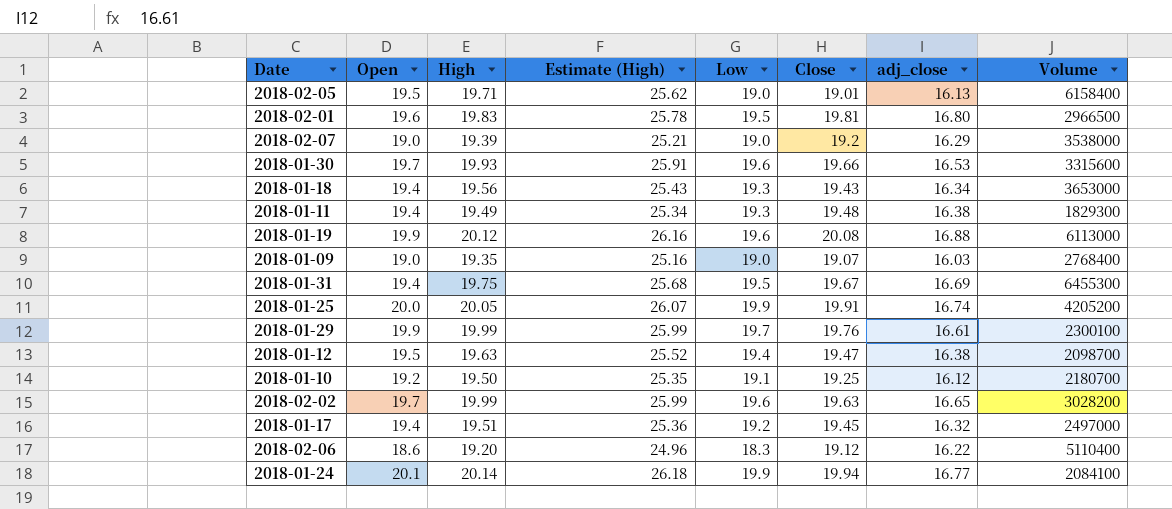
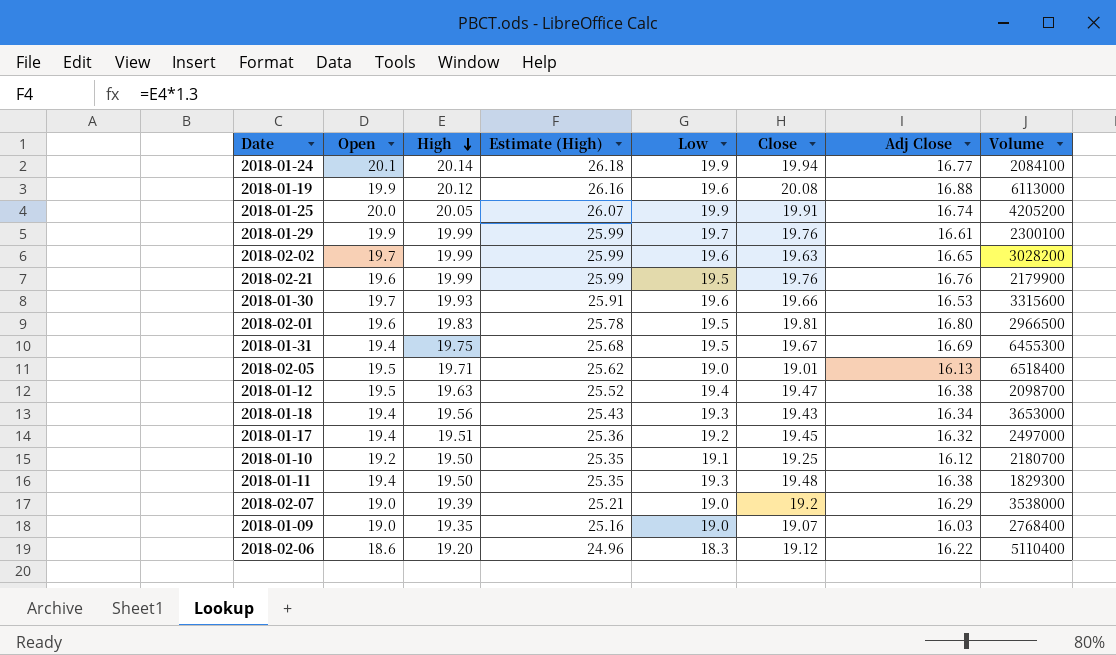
row order: none -> High descending
column name: adj_close -> Adj Close
row 2018-02-21: none -> 19.6 | 19.99 | 25.99 | 19.5 | 19.76 | 16.76 | 2179900
2018-02-05 | Volume: 6158400 -> 6518400
2018-01-11 | High: 19.49 -> 19.50
2018-01-11 | Estimate (High): 25.34 -> 25.35

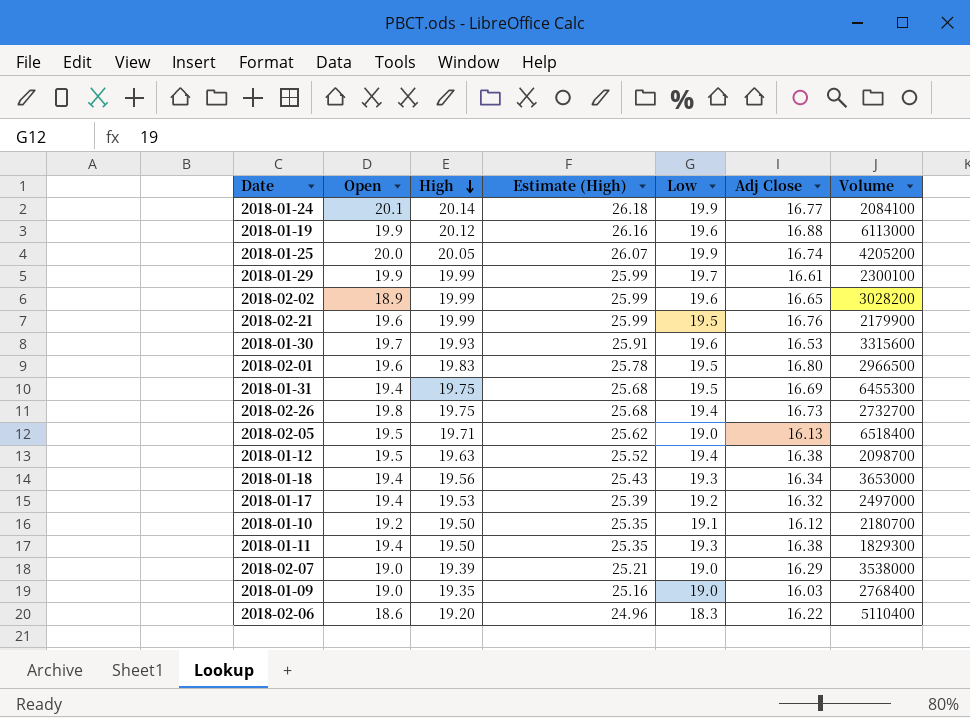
column Close | position: 6 -> none
2018-02-02 | Open: 19.7 -> 18.9
row 2018-02-26: none -> 19.8 | 19.75 | 25.68 | 19.4 | 16.73 | 2732700
2018-01-17 | High: 19.51 -> 19.53
2018-01-17 | Estimate (High): 25.36 -> 25.39

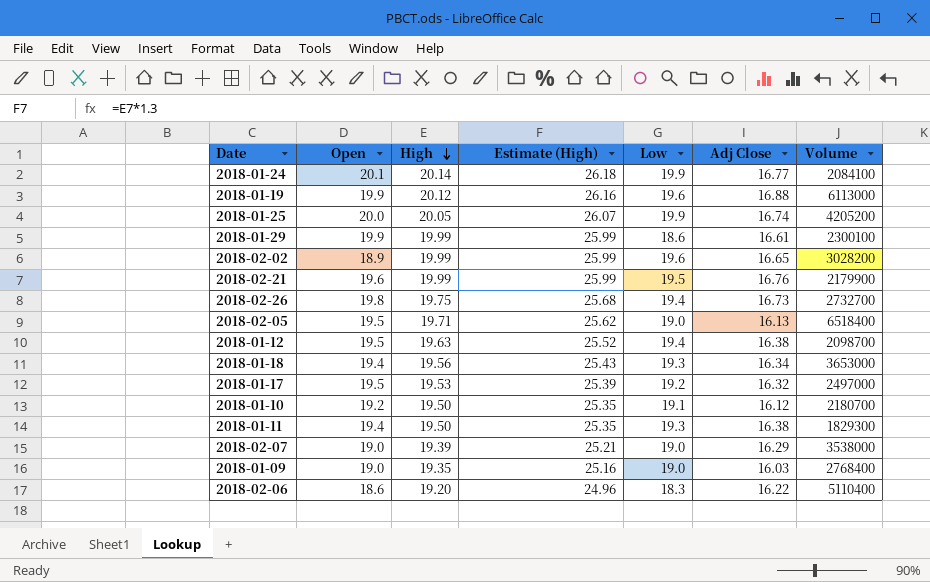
row 2018-01-30: 19.7 | 19.93 | 25.91 | 19.6 | 16.53 | 3315600 -> none
row 2018-02-01: 19.6 | 19.83 | 25.78 | 19.5 | 16.80 | 2966500 -> none
row 2018-01-31: 19.4 | 19.75 | 25.68 | 19.5 | 16.69 | 6455300 -> none
2018-01-29 | Low: 19.7 -> 18.6
2018-01-17 | Open: 19.4 -> 19.5

